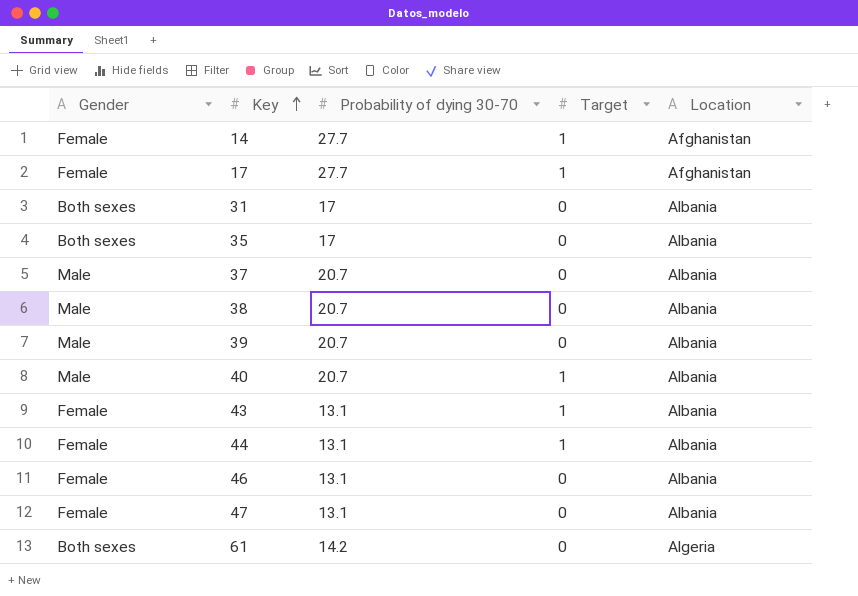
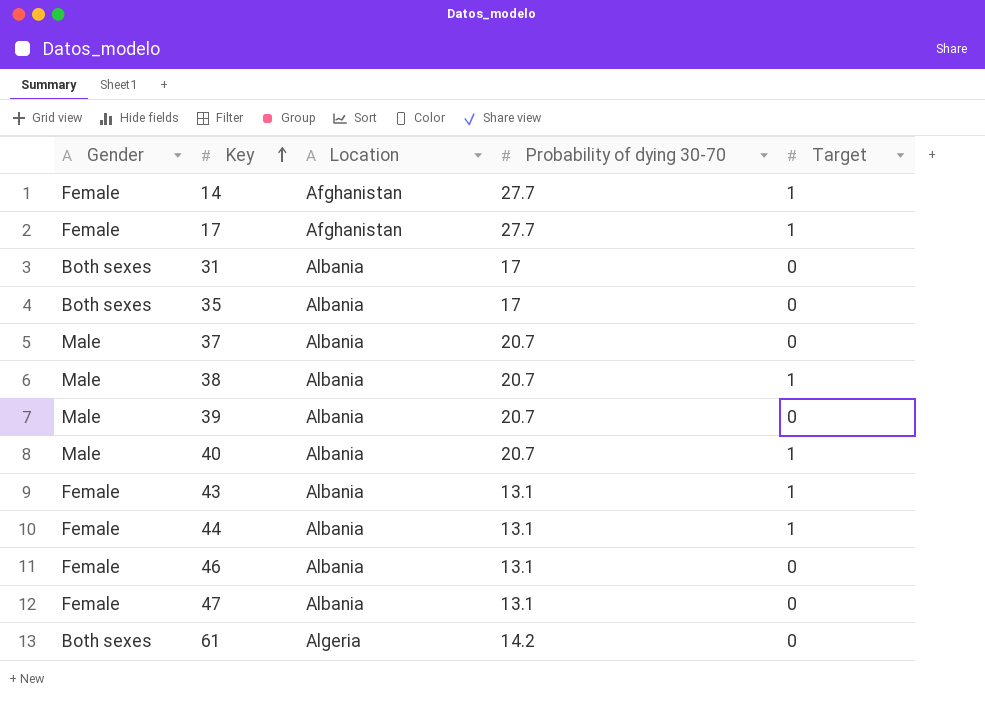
column Location | position: 5 -> 3
38 | Target: 0 -> 1

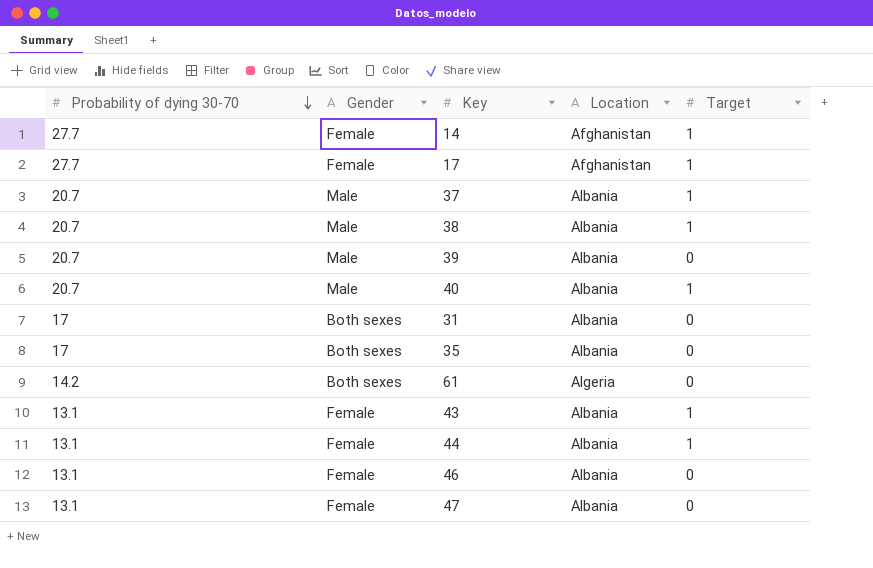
row order: Key ascending -> Probability of dying 30-70 descending
column Probability of dying 30-70 | position: 4 -> 1
37 | Target: 0 -> 1

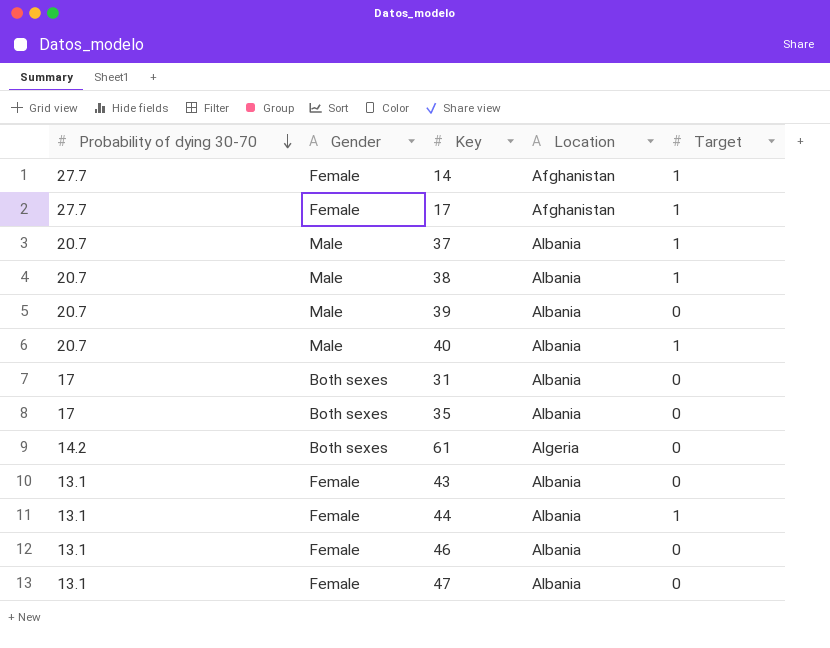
43 | Target: 1 -> 0

